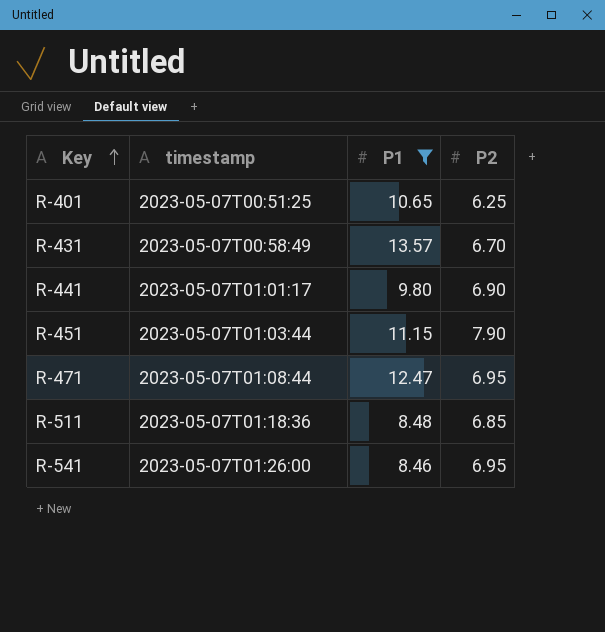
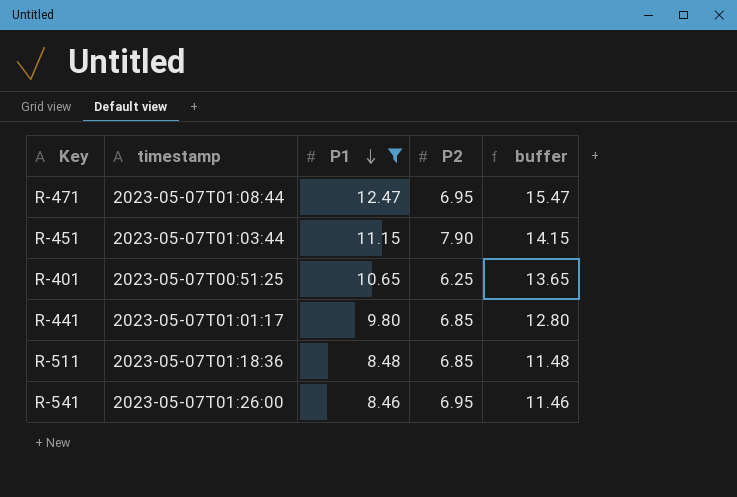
row order: Key ascending -> P1 descending
column buffer | formula: none -> [P1] + 3
row R-431: 2023-05-07T00:58:49 | 13.57 | 6.70 -> none
R-441 | P2: 6.90 -> 6.85

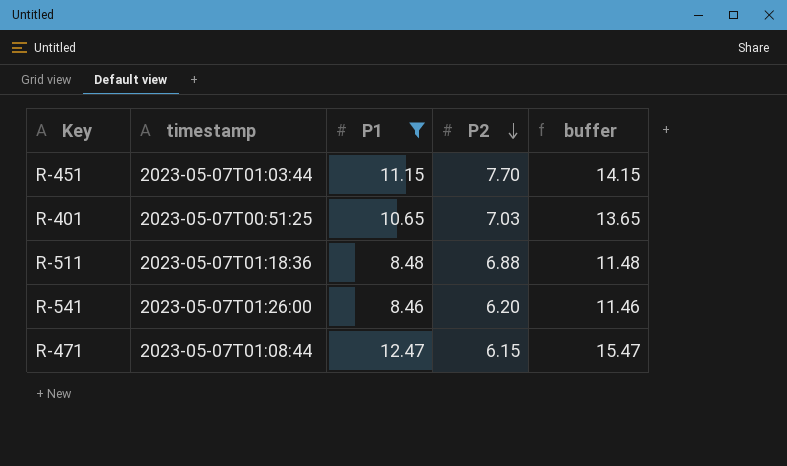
row order: P1 descending -> P2 descending
row R-441: 2023-05-07T01:01:17 | 9.80 | 6.85 | 12.80 -> none
R-451 | P2: 7.90 -> 7.70
R-401 | P2: 6.25 -> 7.03
R-511 | P2: 6.85 -> 6.88
R-541 | P2: 6.95 -> 6.20
R-471 | P2: 6.95 -> 6.15

